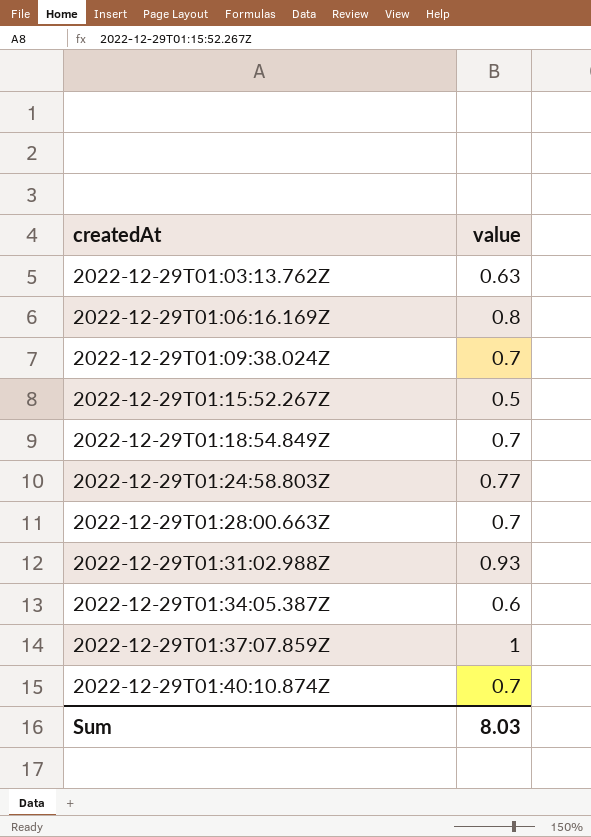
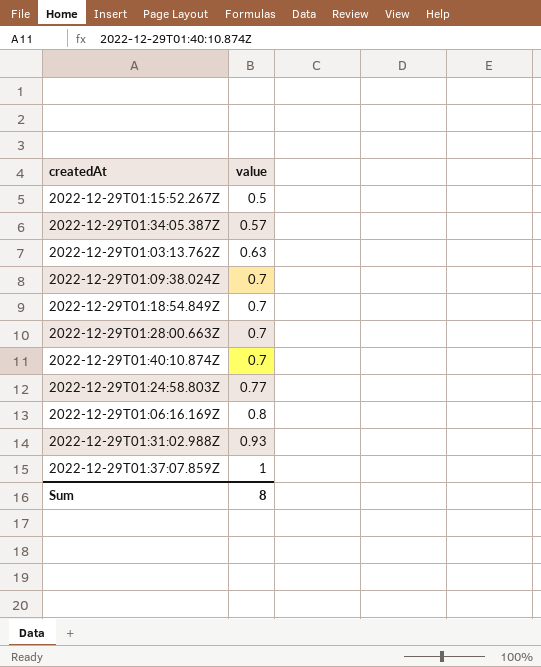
row order: createdAt ascending -> value ascending
2022-12-29T01:34:05.387Z | value: 0.6 -> 0.57
Sum | value: 8.03 -> 8

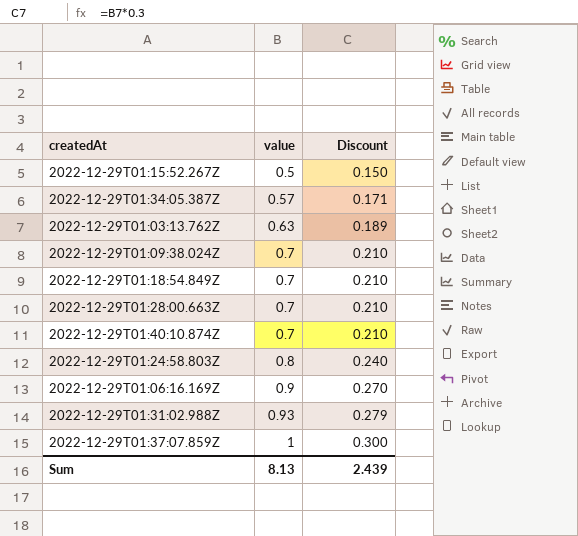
column Discount | formula: none -> [value] * 0.3
2022-12-29T01:24:58.803Z | value: 0.77 -> 0.8
2022-12-29T01:06:16.169Z | value: 0.8 -> 0.9
Sum | value: 8 -> 8.13

